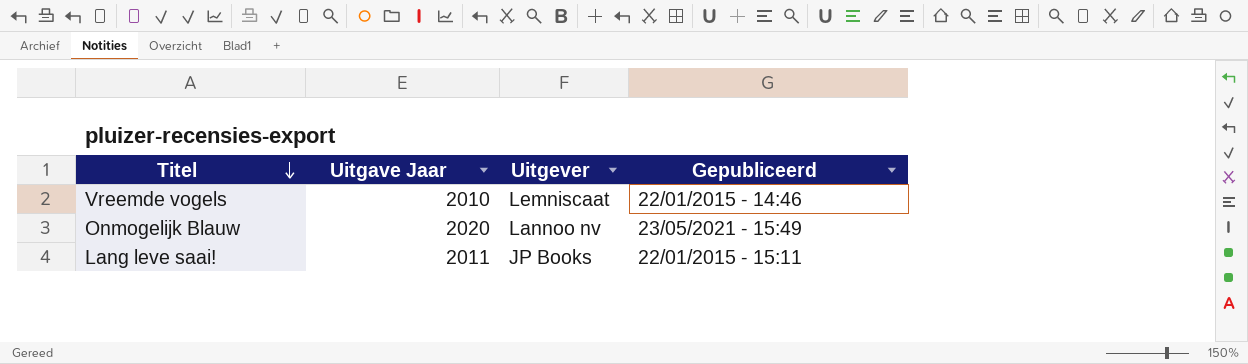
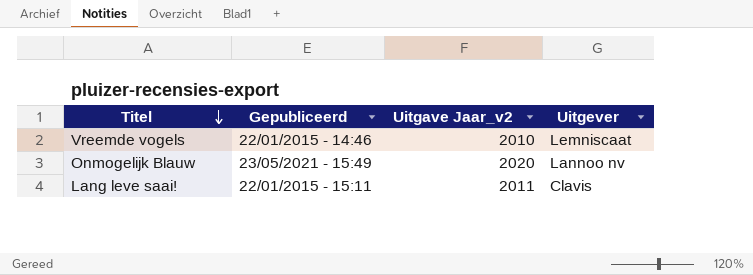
column Gepubliceerd | position: 4 -> 2
column name: Uitgave Jaar -> Uitgave Jaar_v2
Lang leve saai! | Uitgever: JP Books -> Clavis

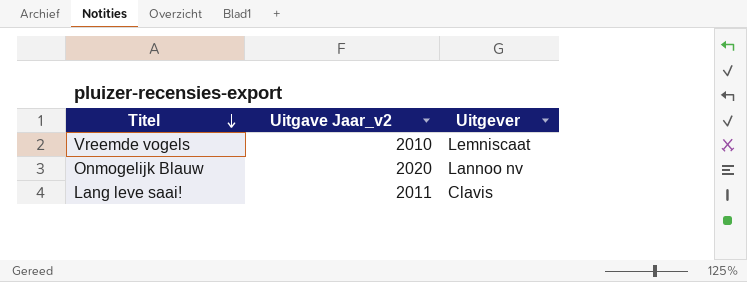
column Gepubliceerd | position: 2 -> none

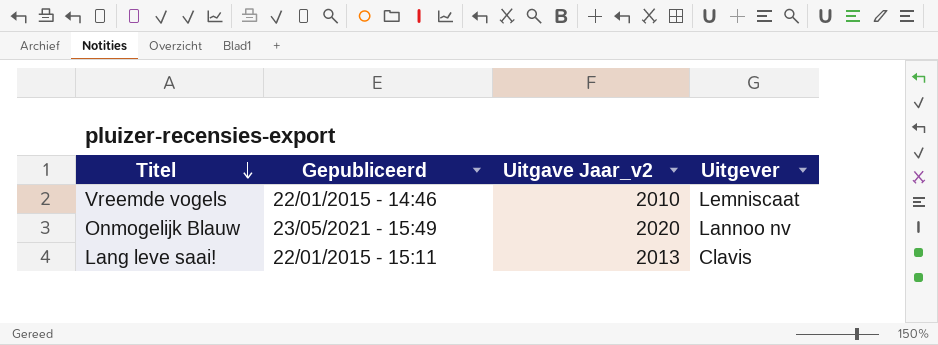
column Gepubliceerd | position: none -> 2
Lang leve saai! | Uitgave Jaar_v2: 2011 -> 2013

